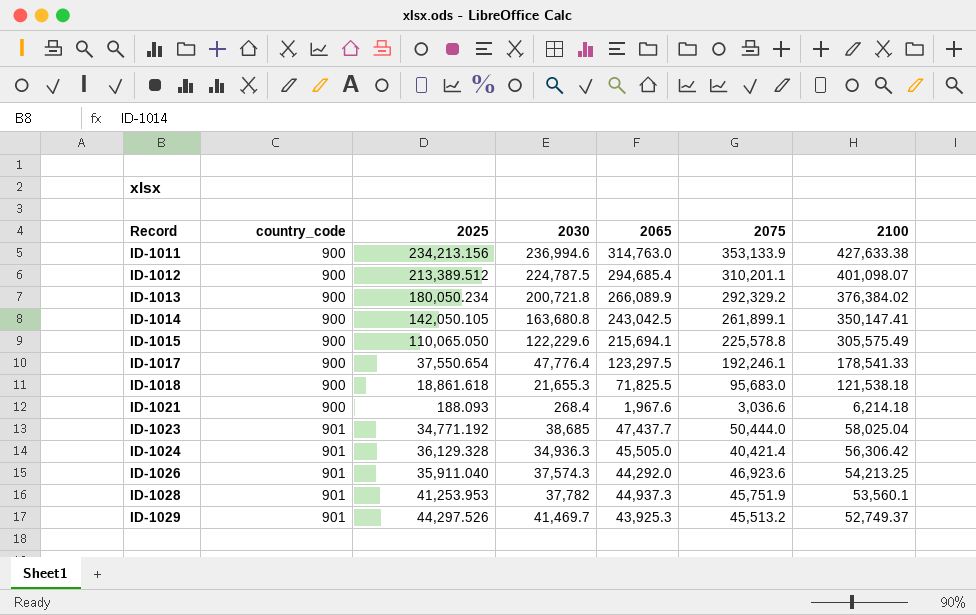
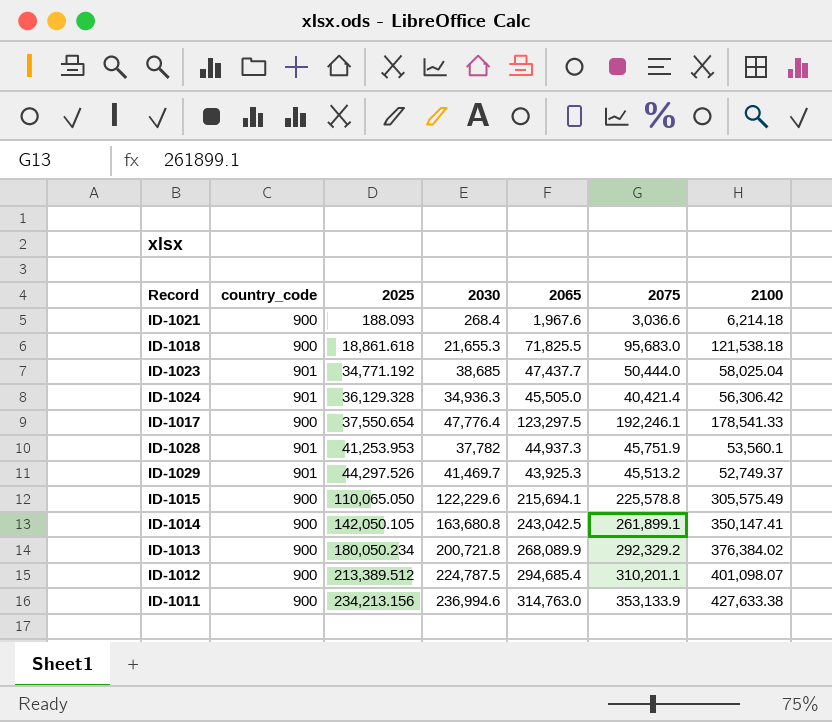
row order: Record ascending -> 2025 ascending
row ID-1026: 901 | 35,911.040 | 37,574.3 | 44,292.0 | 46,923.6 | 54,213.25 -> none
ID-1013 | 2065: 266,089.9 -> 268,089.9

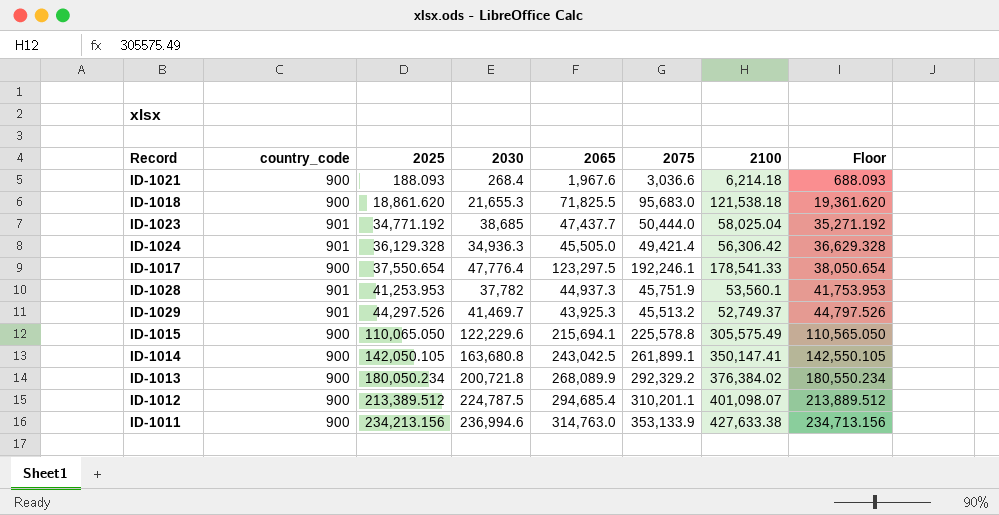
column Floor | formula: none -> [2025] + 500
ID-1018 | 2025: 18,861.618 -> 18,861.620
ID-1024 | 2075: 40,421.4 -> 49,421.4

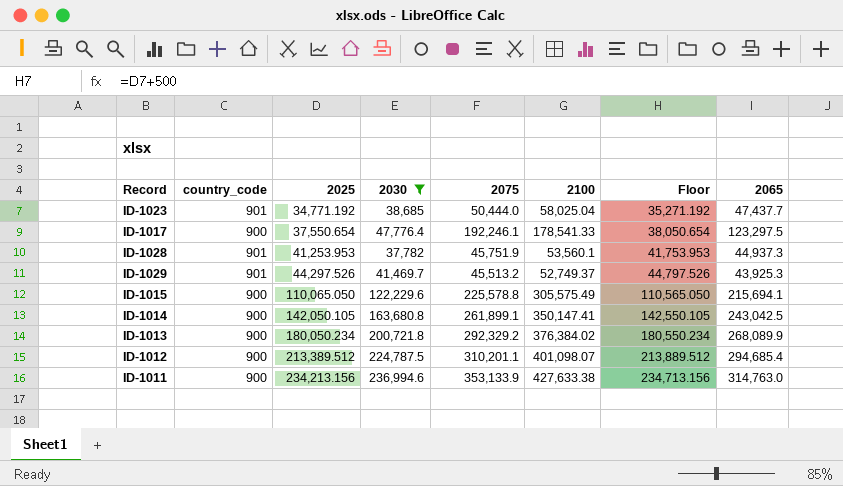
filter: none -> 2030 >= 37,782
column 2065 | position: 5 -> 8

